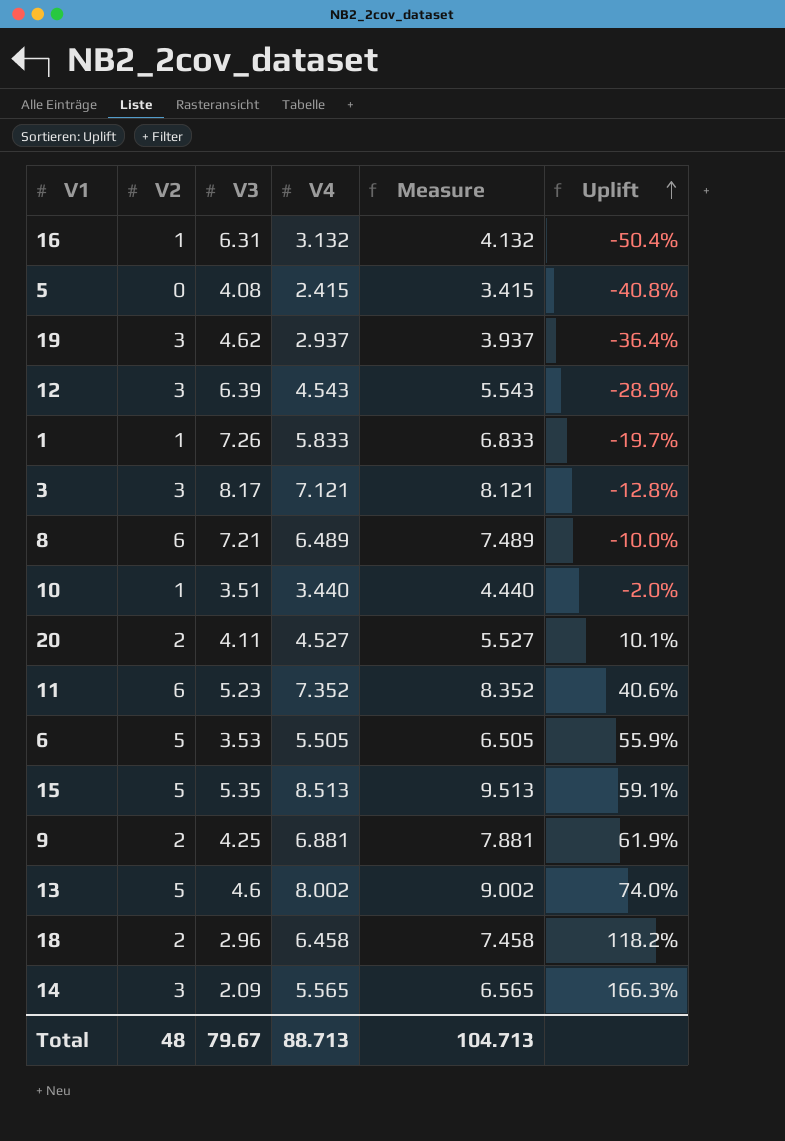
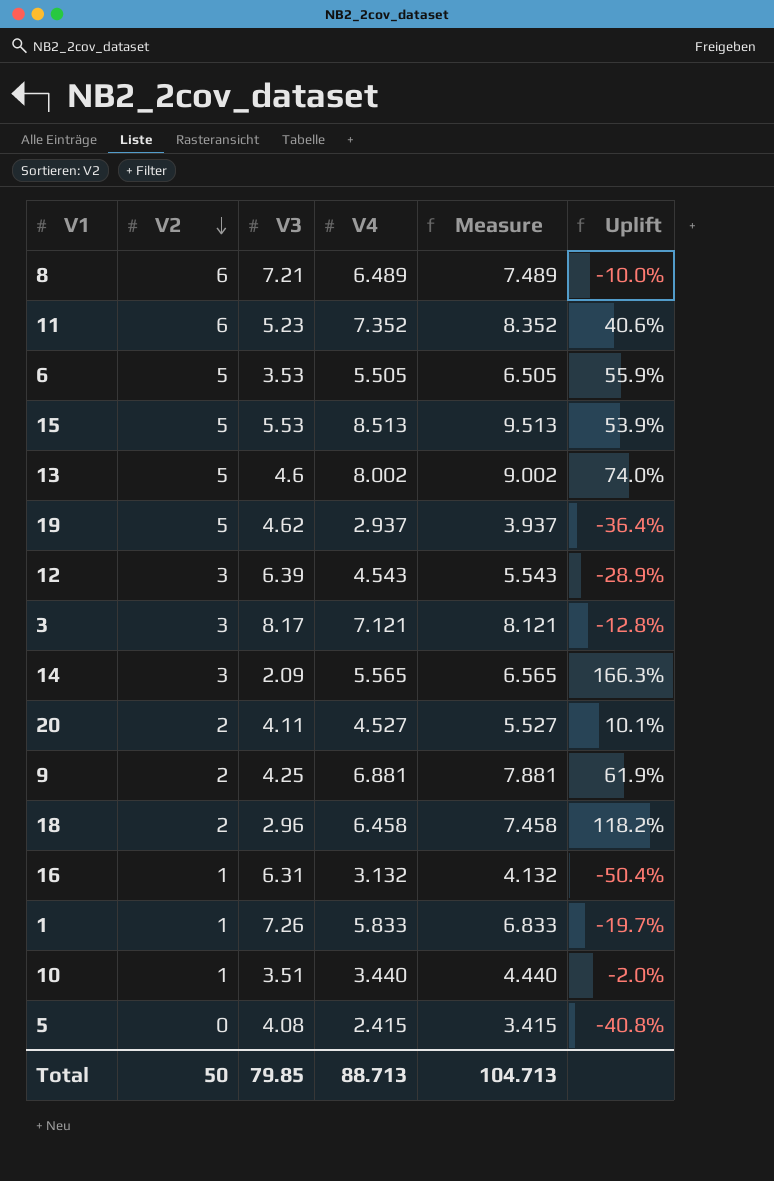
row order: Uplift ascending -> V2 descending
15 | V3: 5.35 -> 5.53
15 | Uplift: 59.1% -> 53.9%
19 | V2: 3 -> 5
Total | V2: 48 -> 50
Total | V3: 79.67 -> 79.85

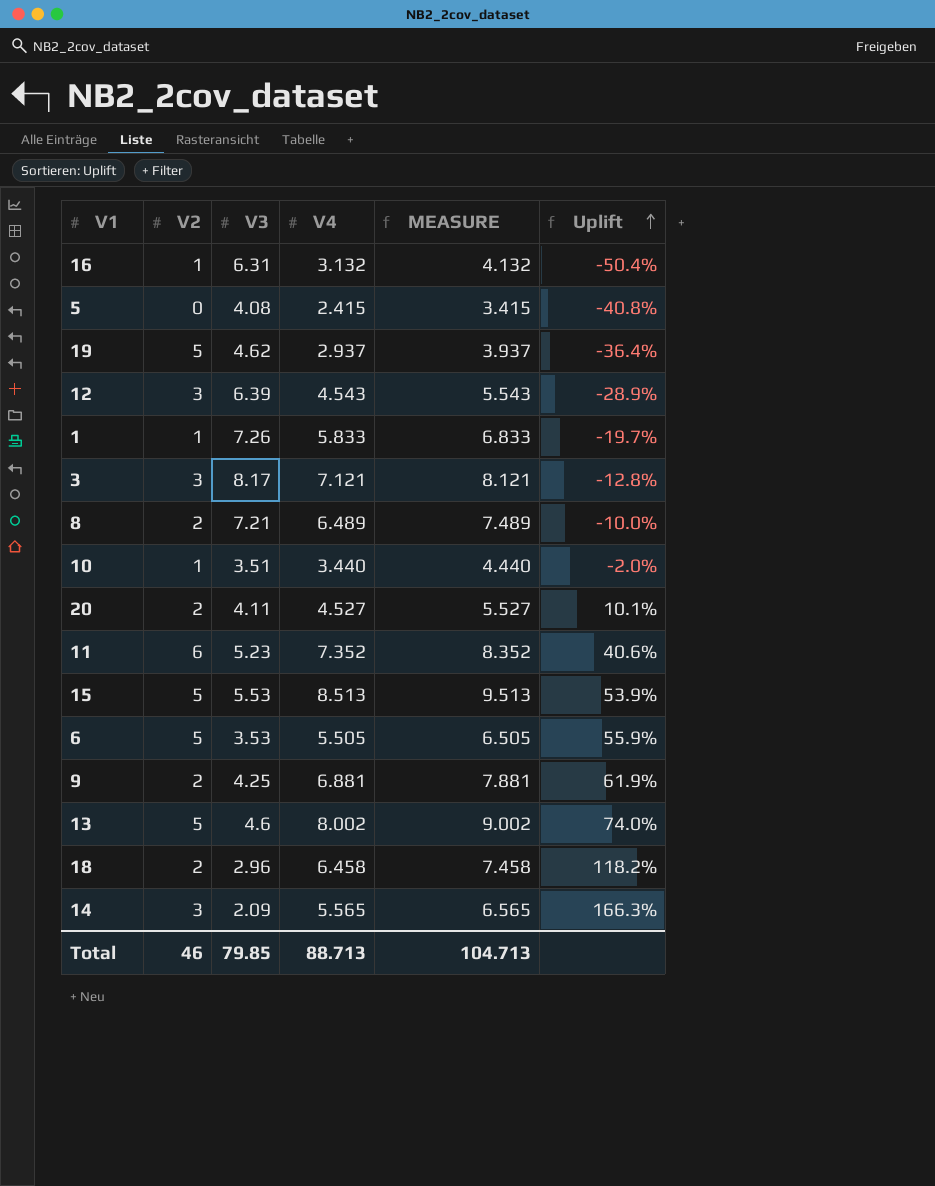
row order: V2 descending -> Uplift ascending
column name: Measure -> MEASURE
8 | V2: 6 -> 2
Total | V2: 50 -> 46

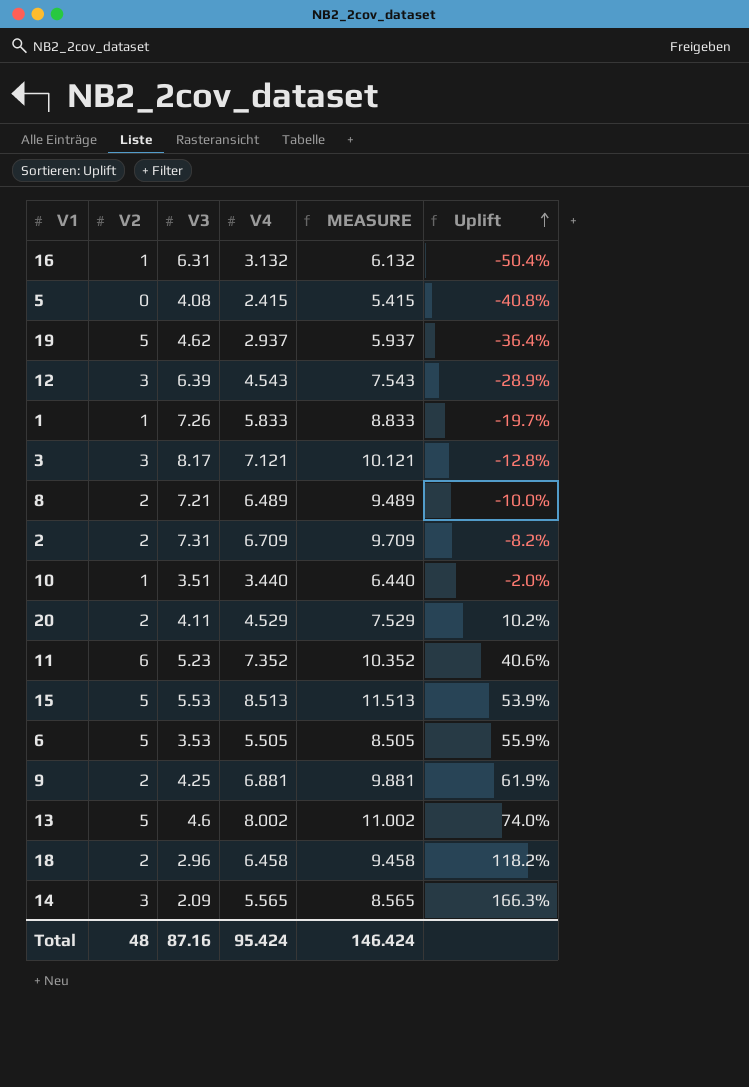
column MEASURE | formula: [V4] + 1 -> [V4] + 3
row 2: none -> 2 | 7.31 | 6.709 | 9.709 | -8.2%
20 | V4: 4.527 -> 4.529
20 | Uplift: 10.1% -> 10.2%
Total | V2: 46 -> 48
Total | V3: 79.85 -> 87.16
Total | V4: 88.713 -> 95.424
Total | MEASURE: 104.713 -> 146.424

